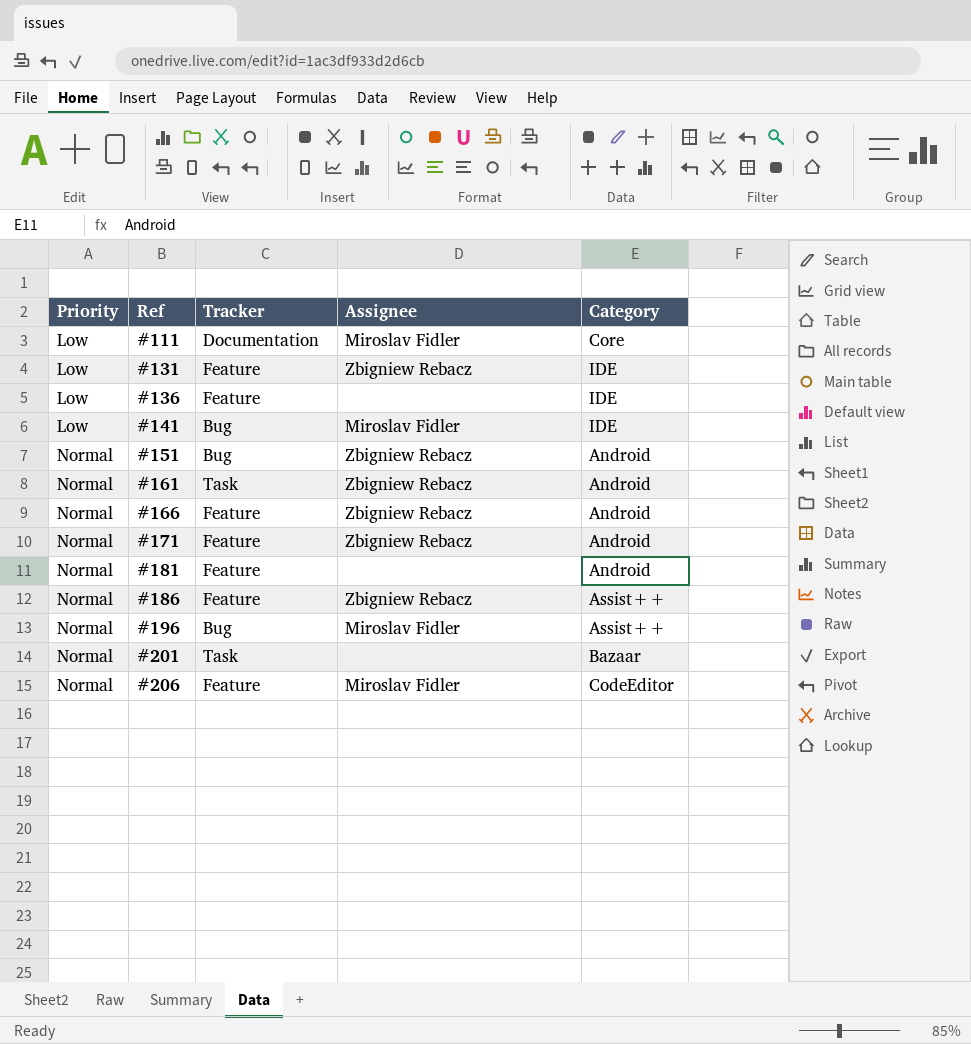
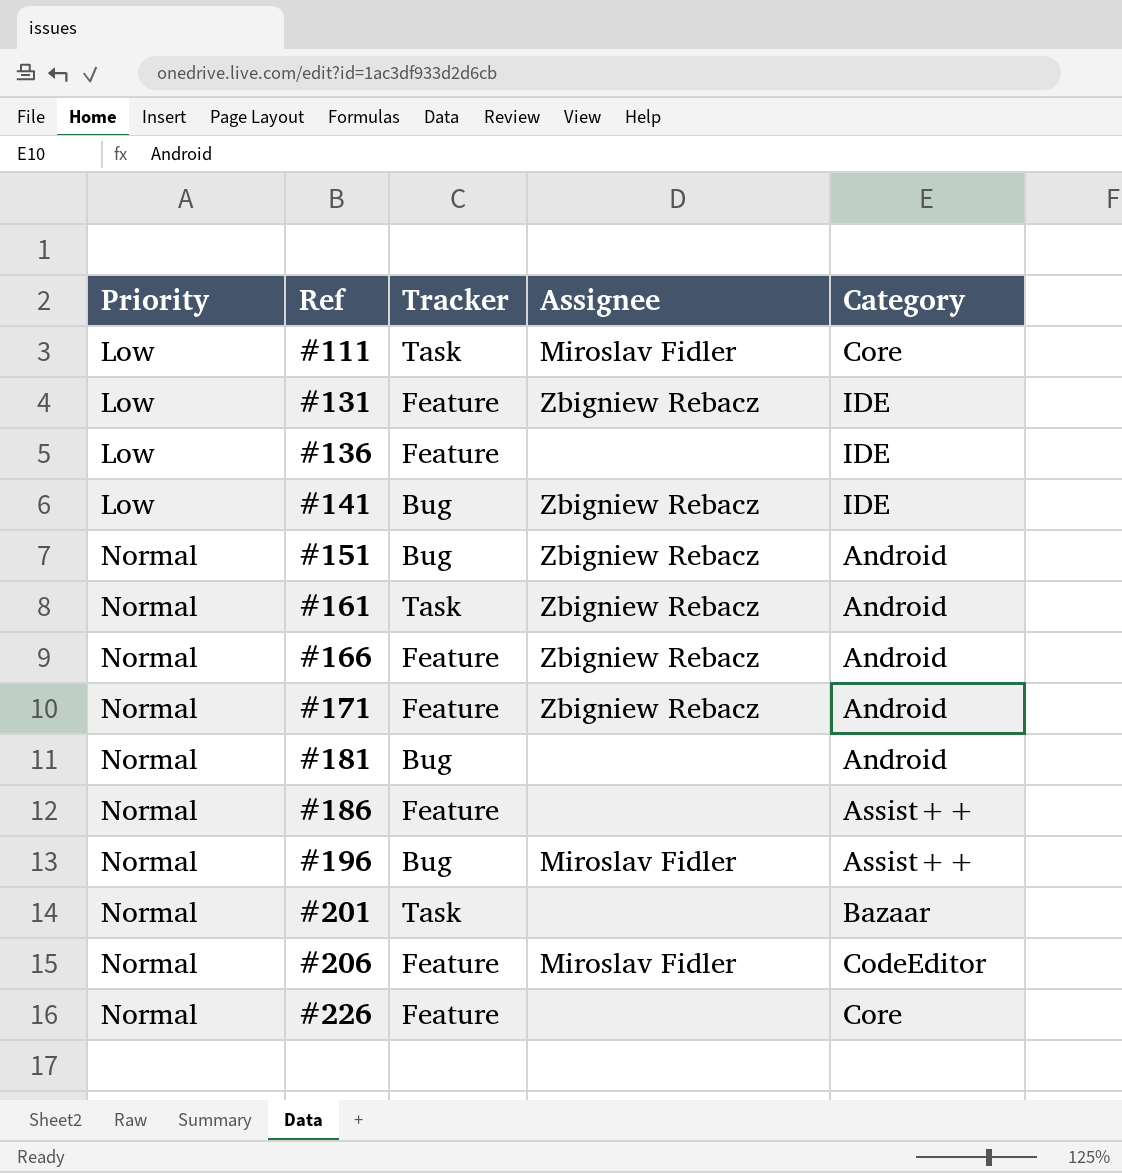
#111 | Tracker: Documentation -> Task
#141 | Assignee: Miroslav Fidler -> Zbigniew Rebacz
#181 | Tracker: Feature -> Bug
#186 | Assignee: Zbigniew Rebacz -> none
row #226: none -> Normal | Feature | none | Core

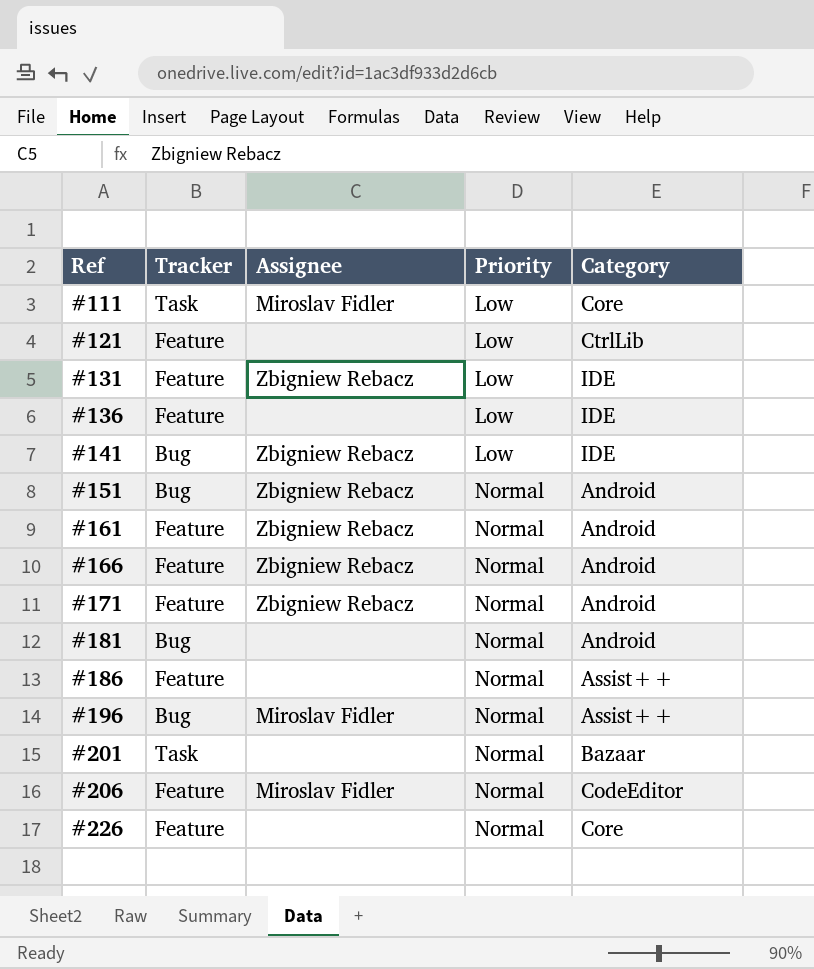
column Priority | position: 1 -> 4
row #121: none -> Feature | none | Low | CtrlLib
#161 | Tracker: Task -> Feature

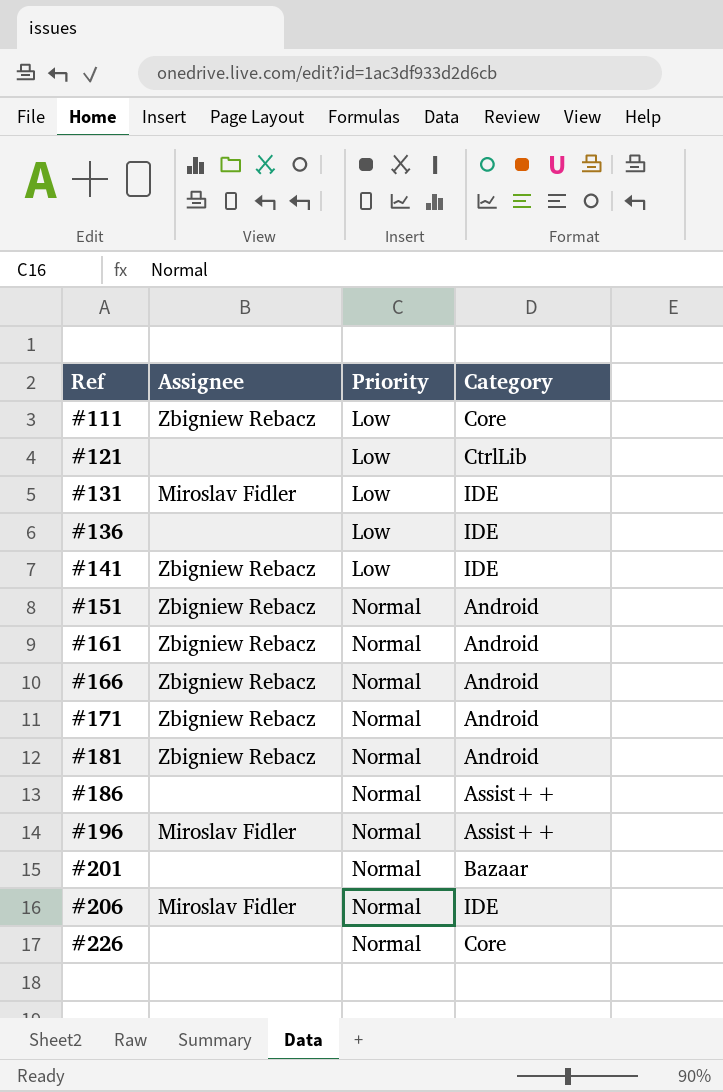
column Tracker | position: 2 -> none
#111 | Assignee: Miroslav Fidler -> Zbigniew Rebacz
#131 | Assignee: Zbigniew Rebacz -> Miroslav Fidler
#181 | Assignee: none -> Zbigniew Rebacz
#206 | Category: CodeEditor -> IDE

